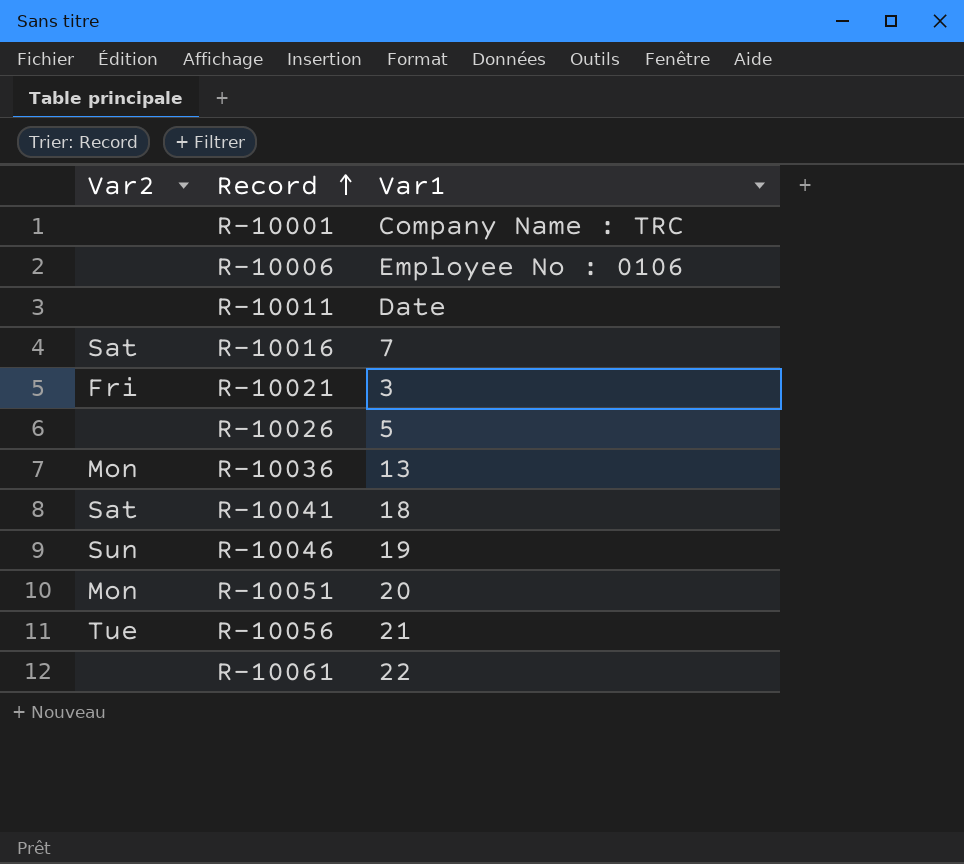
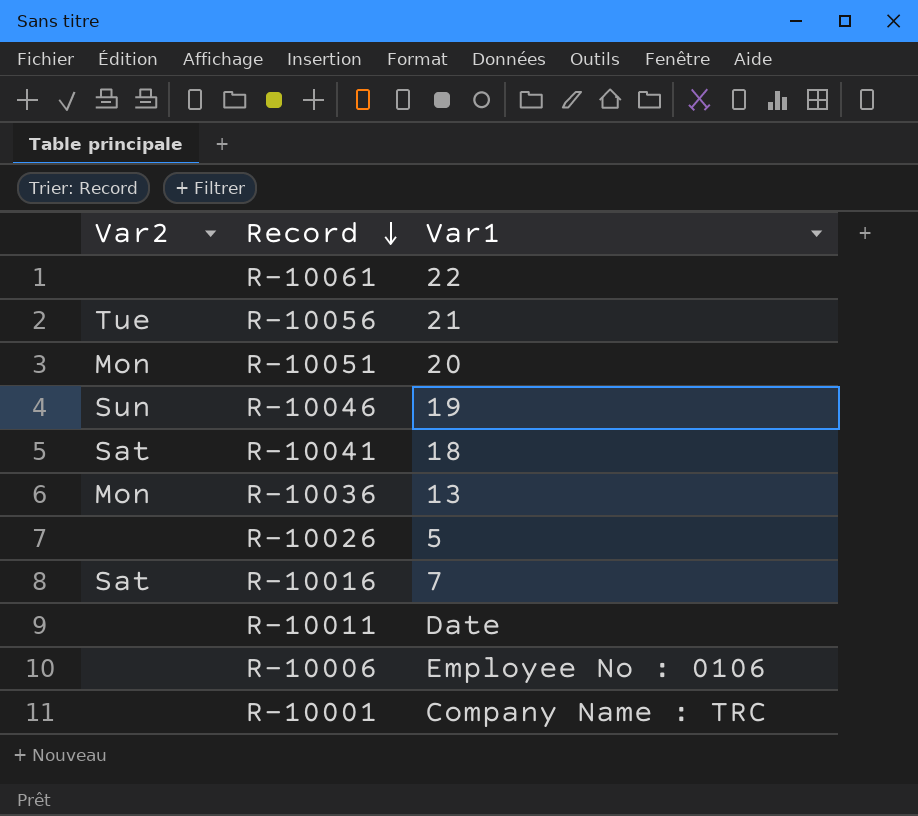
row order: Record ascending -> Record descending
row R-10021: Fri | 3 -> none

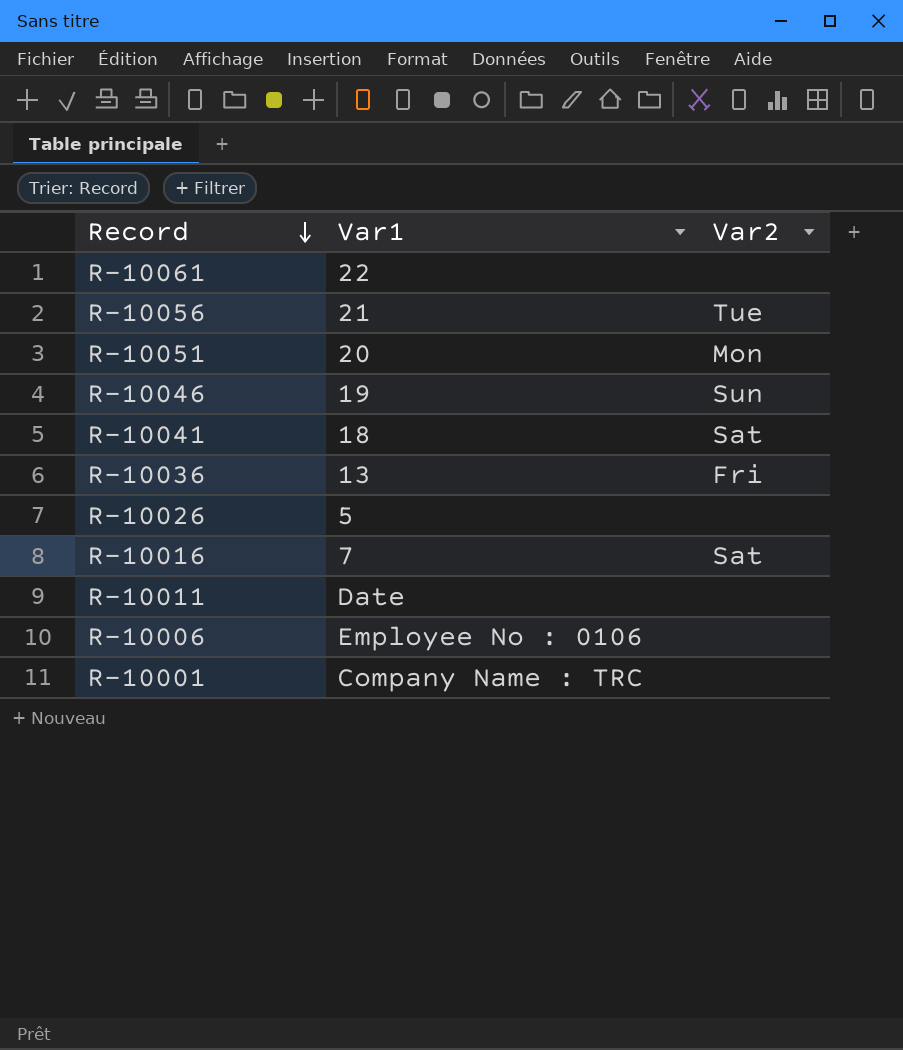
column Var2 | position: 1 -> 3
R-10036 | Var2: Mon -> Fri

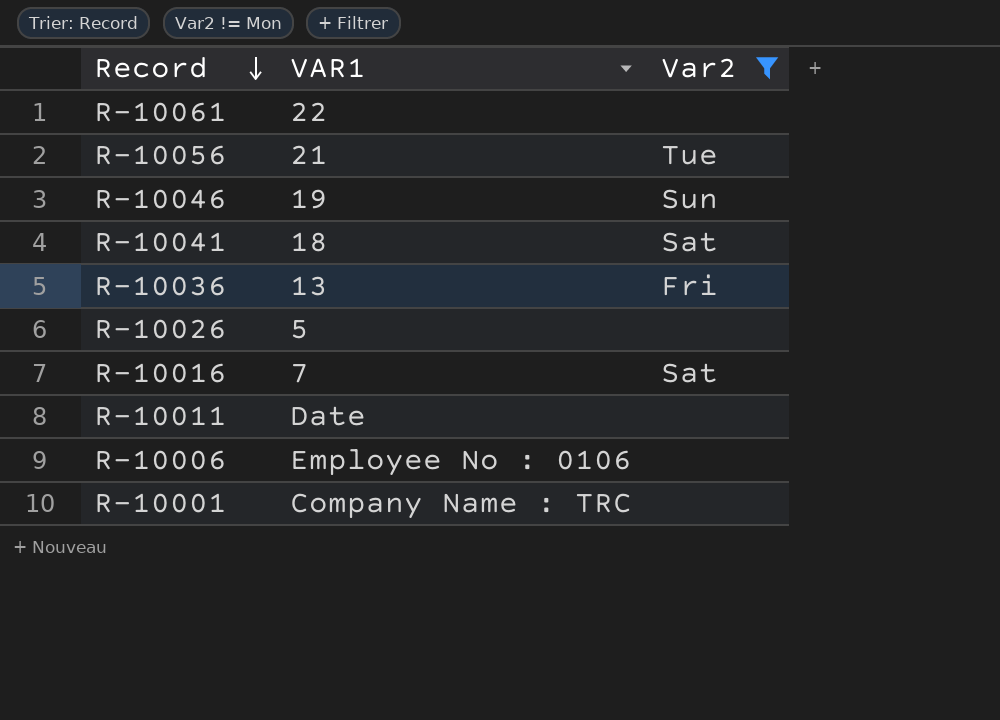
filter: none -> Var2 != Mon
column name: Var1 -> VAR1

